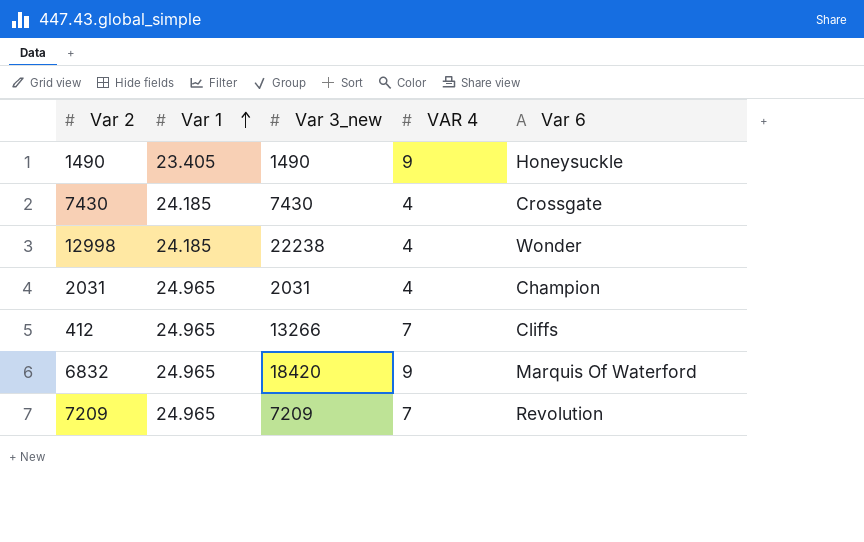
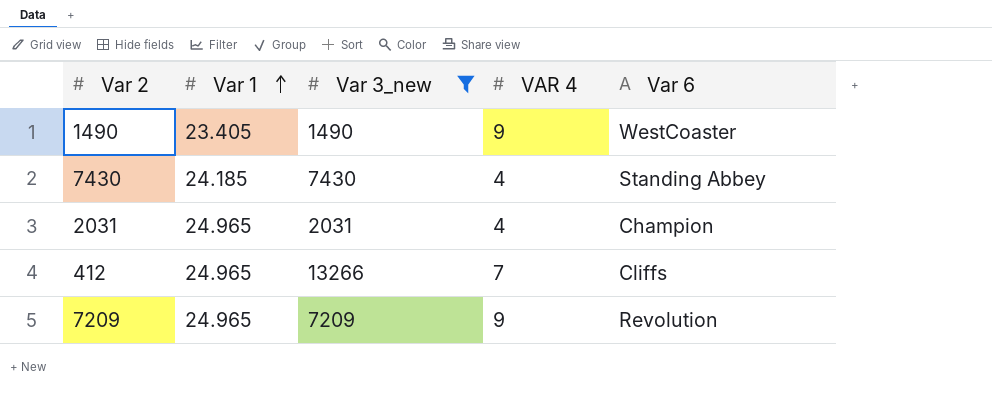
filter: none -> Var 3_new <= 13266
1490 | Var 6: Honeysuckle -> WestCoaster
7430 | Var 6: Crossgate -> Standing Abbey
7209 | VAR 4: 7 -> 9

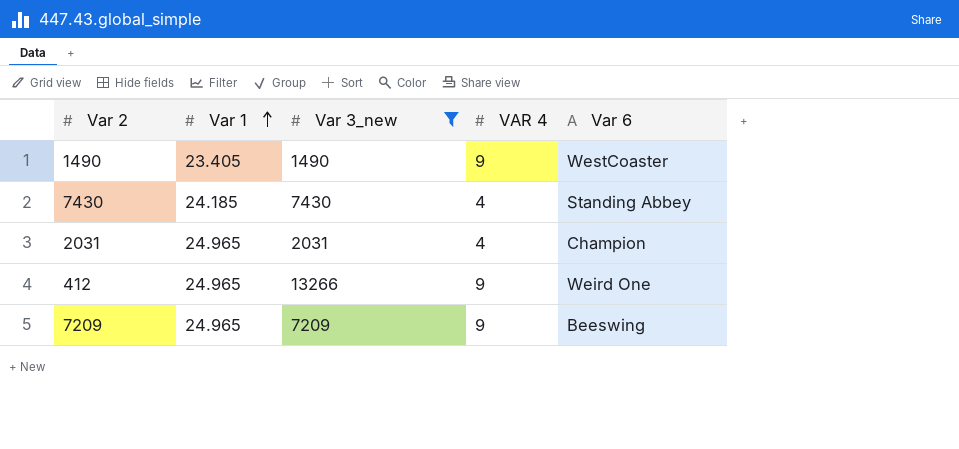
412 | VAR 4: 7 -> 9
412 | Var 6: Cliffs -> Weird One
7209 | Var 6: Revolution -> Beeswing

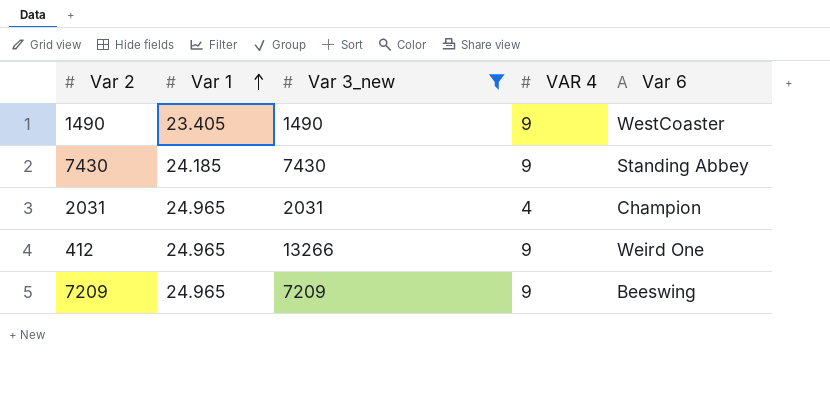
7430 | VAR 4: 4 -> 9

